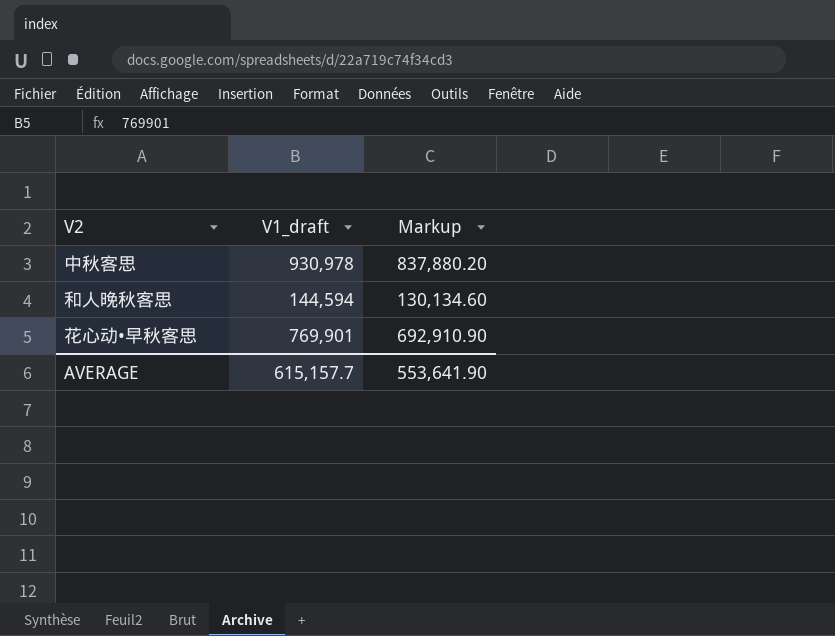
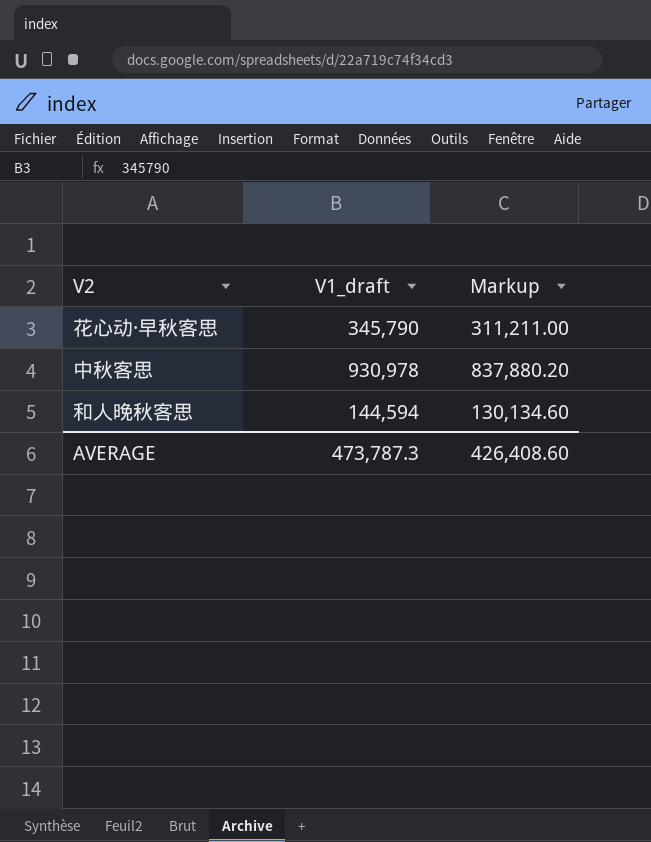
row 花心动•早秋客思: 769,901 | 692,910.90 -> none
row 花心动·早秋客思: none -> 345,790 | 311,211.00
AVERAGE | V1_draft: 615,157.7 -> 473,787.3
AVERAGE | Markup: 553,641.90 -> 426,408.60

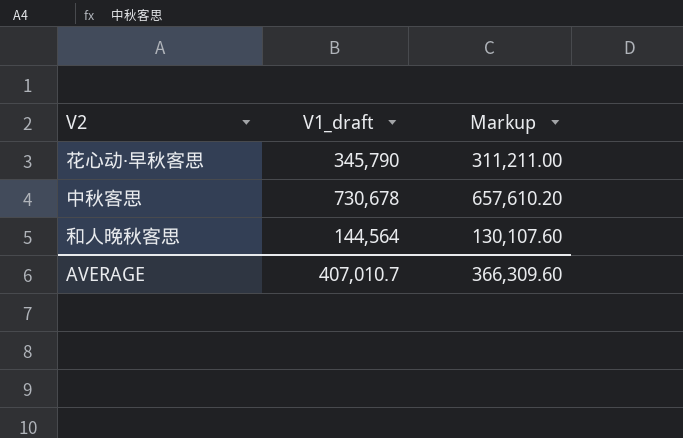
中秋客思 | V1_draft: 930,978 -> 730,678
中秋客思 | Markup: 837,880.20 -> 657,610.20
和人晚秋客思 | V1_draft: 144,594 -> 144,564
和人晚秋客思 | Markup: 130,134.60 -> 130,107.60
AVERAGE | V1_draft: 473,787.3 -> 407,010.7
AVERAGE | Markup: 426,408.60 -> 366,309.60

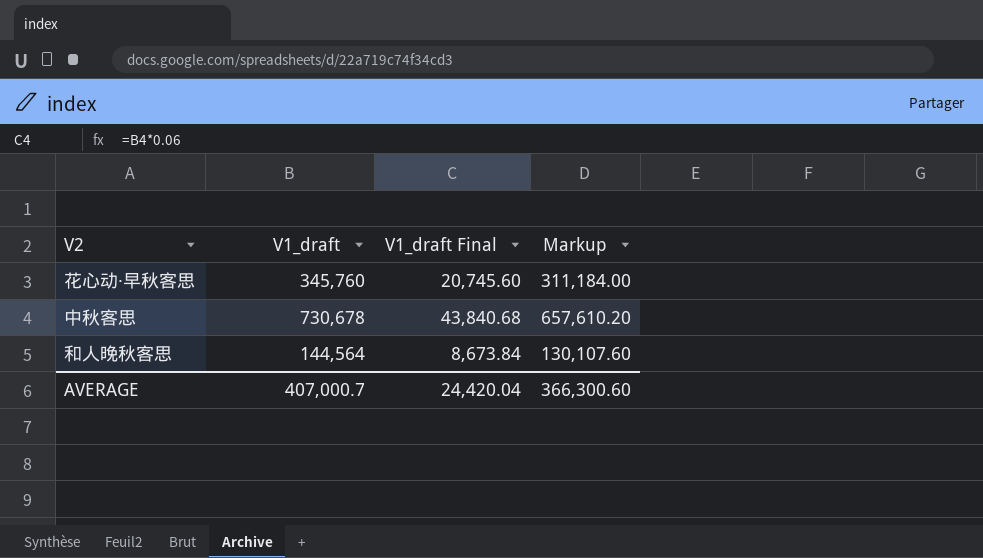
column V1_draft Final | formula: none -> [V1_draft] * 0.06
花心动·早秋客思 | V1_draft: 345,790 -> 345,760
花心动·早秋客思 | Markup: 311,211.00 -> 311,184.00
AVERAGE | V1_draft: 407,010.7 -> 407,000.7
AVERAGE | Markup: 366,309.60 -> 366,300.60

